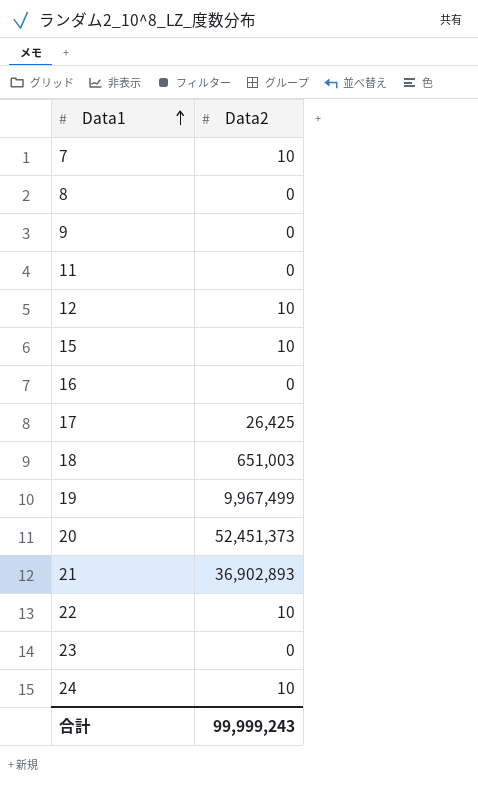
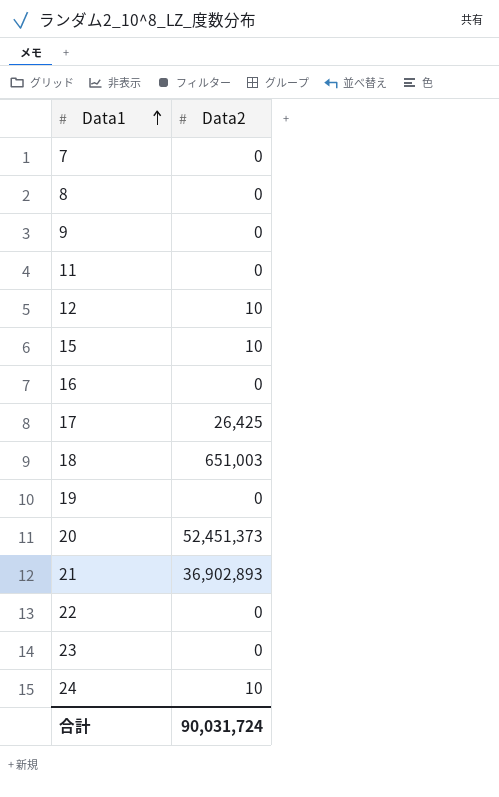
7 | Data2: 10 -> 0
19 | Data2: 9,967,499 -> 0
22 | Data2: 10 -> 0
合計 | Data2: 99,999,243 -> 90,031,724

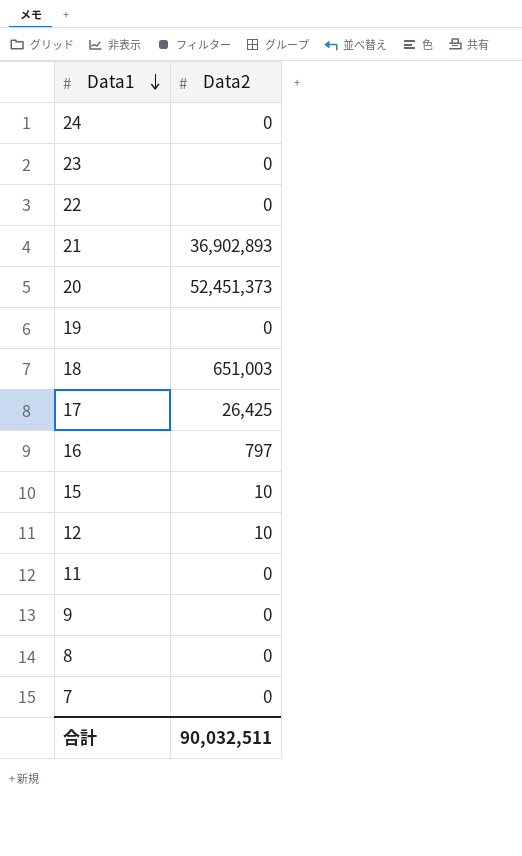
row order: Data1 ascending -> Data1 descending
24 | Data2: 10 -> 0
16 | Data2: 0 -> 797
合計 | Data2: 90,031,724 -> 90,032,511

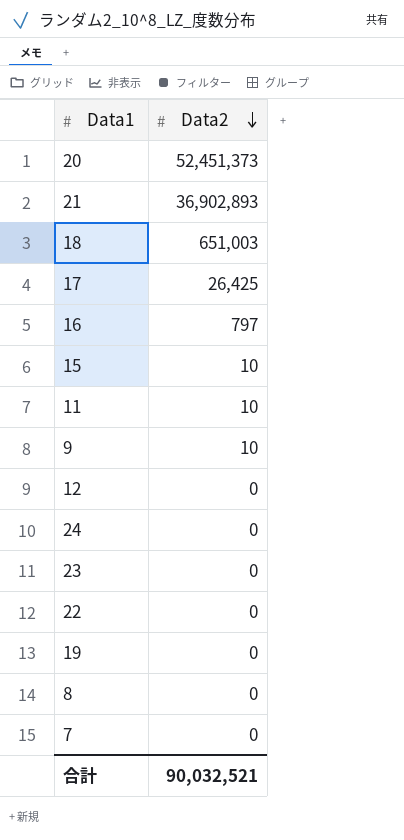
row order: Data1 descending -> Data2 descending
11 | Data2: 0 -> 10
9 | Data2: 0 -> 10
12 | Data2: 10 -> 0
合計 | Data2: 90,032,511 -> 90,032,521

